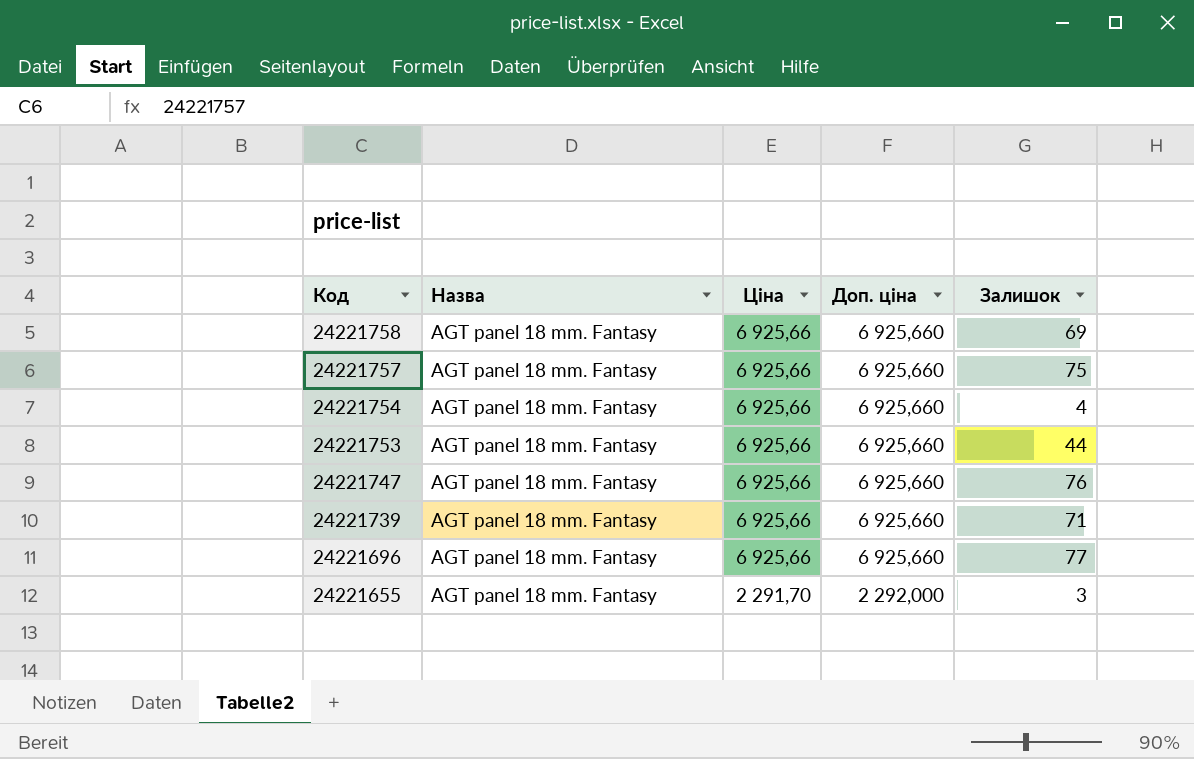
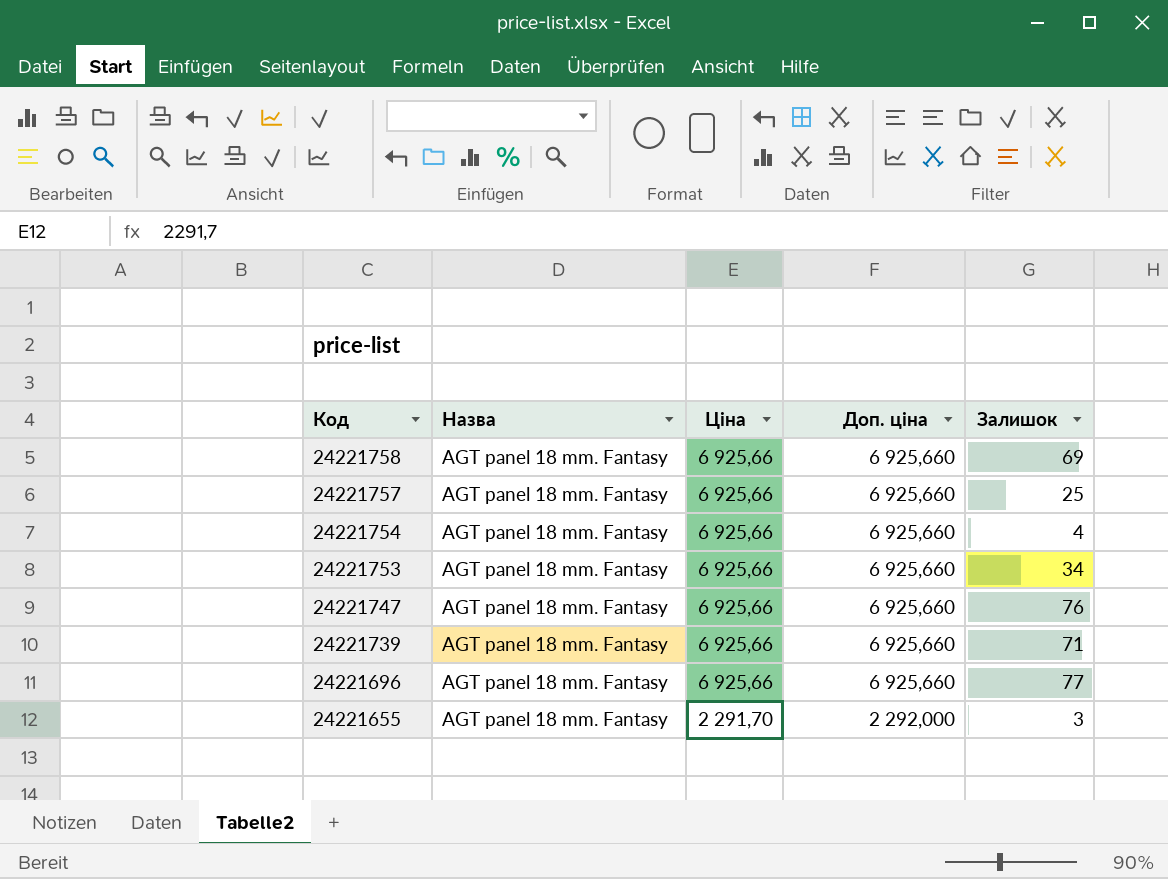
24221757 | Залишок: 75 -> 25
24221753 | Залишок: 44 -> 34

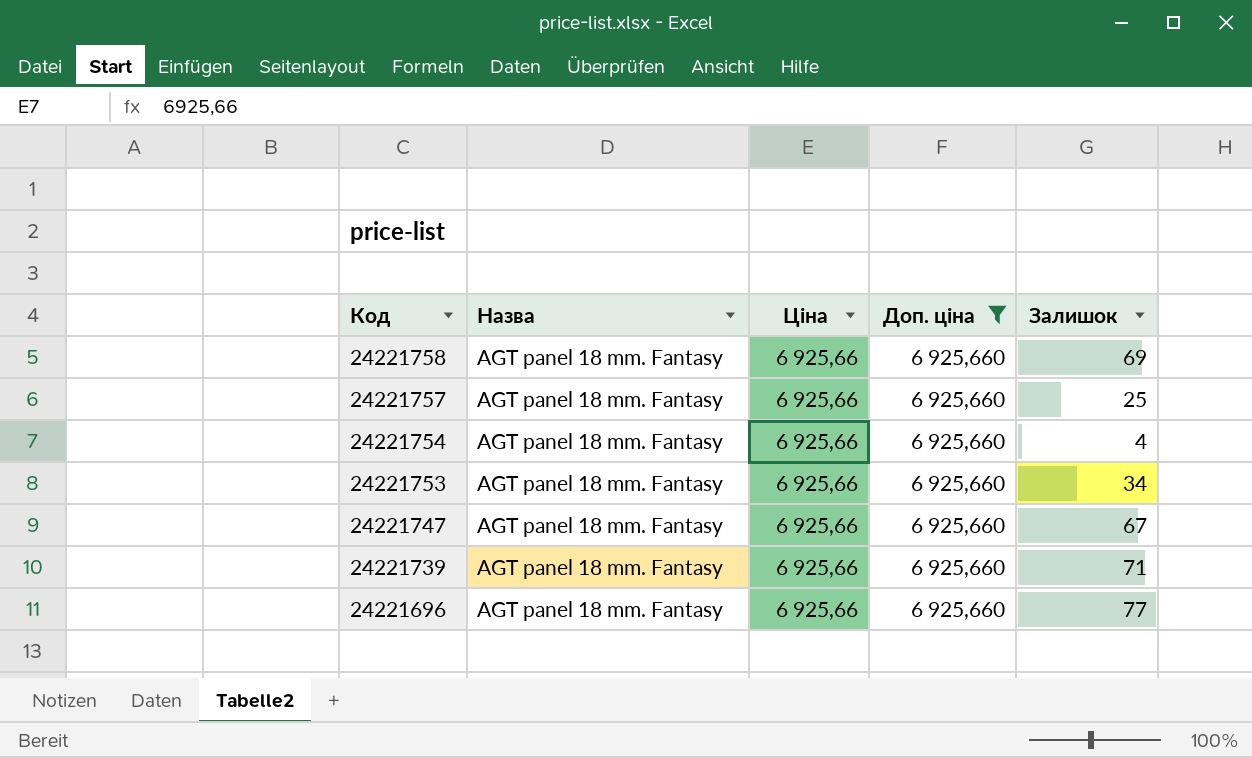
filter: none -> Доп. ціна = 6 925,660
24221747 | Залишок: 76 -> 67

